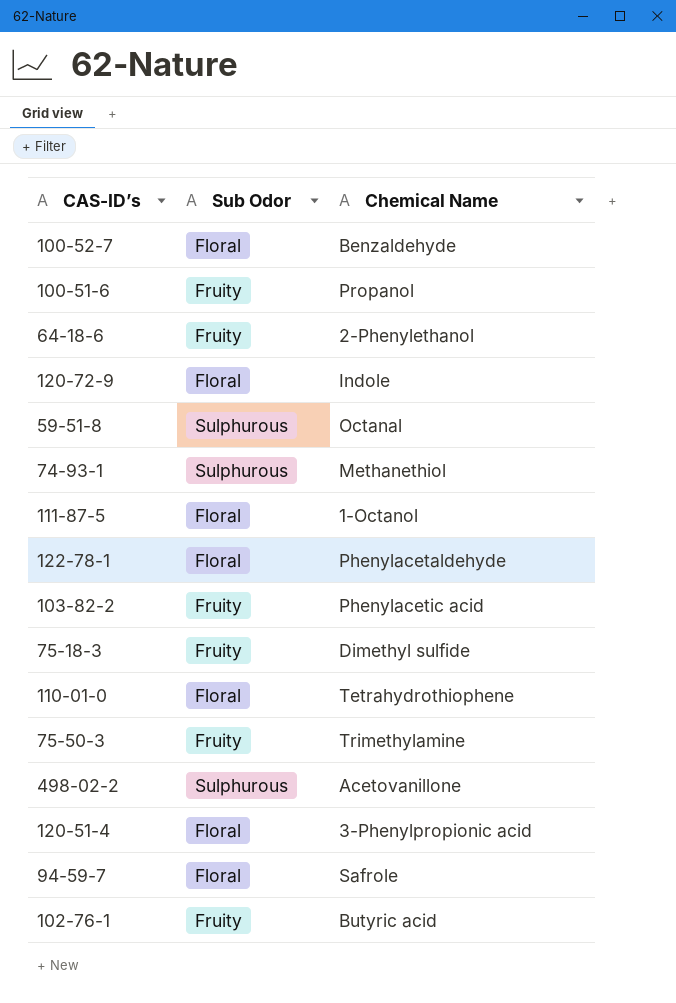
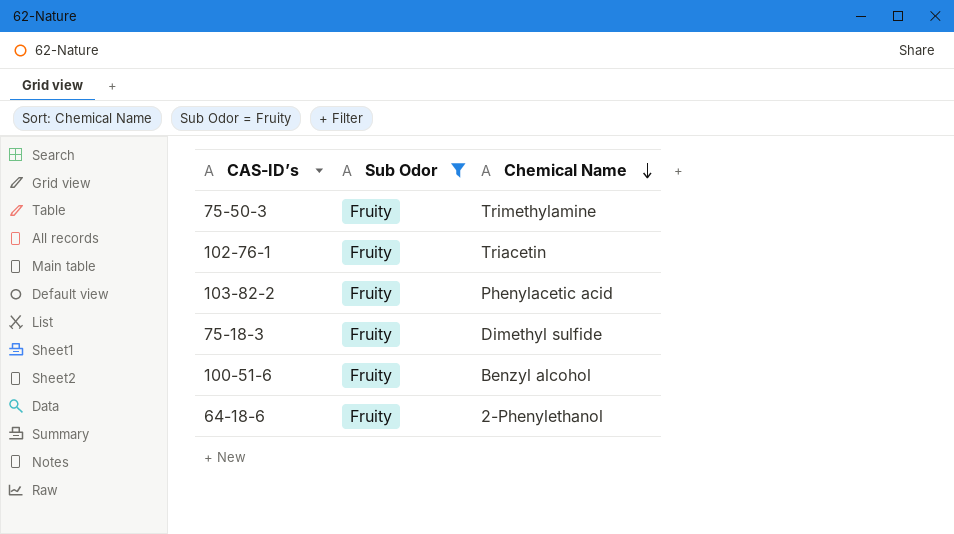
filter: none -> Sub Odor = Fruity
row order: none -> Chemical Name descending
102-76-1 | Chemical Name: Butyric acid -> Triacetin
100-51-6 | Chemical Name: Propanol -> Benzyl alcohol

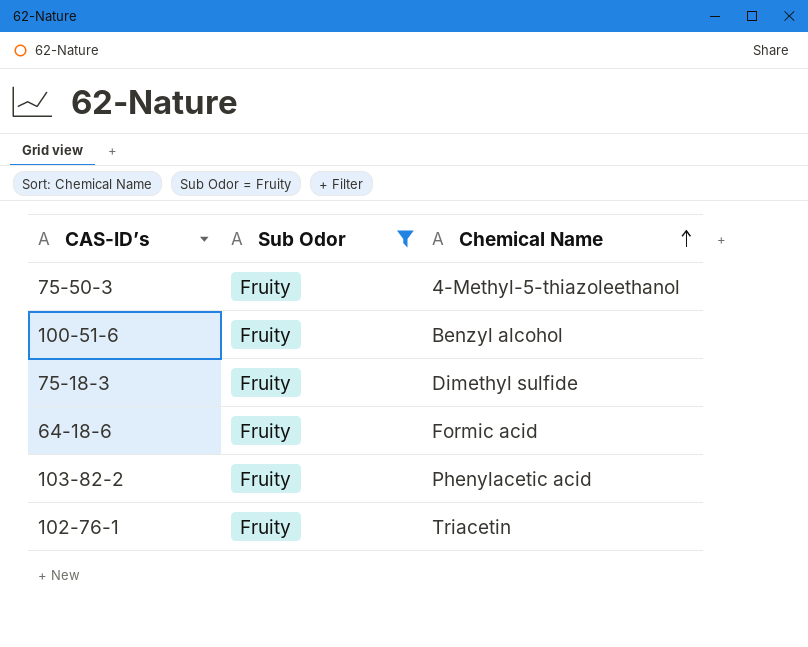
row order: Chemical Name descending -> Chemical Name ascending
75-50-3 | Chemical Name: Trimethylamine -> 4-Methyl-5-thiazoleethanol
64-18-6 | Chemical Name: 2-Phenylethanol -> Formic acid

